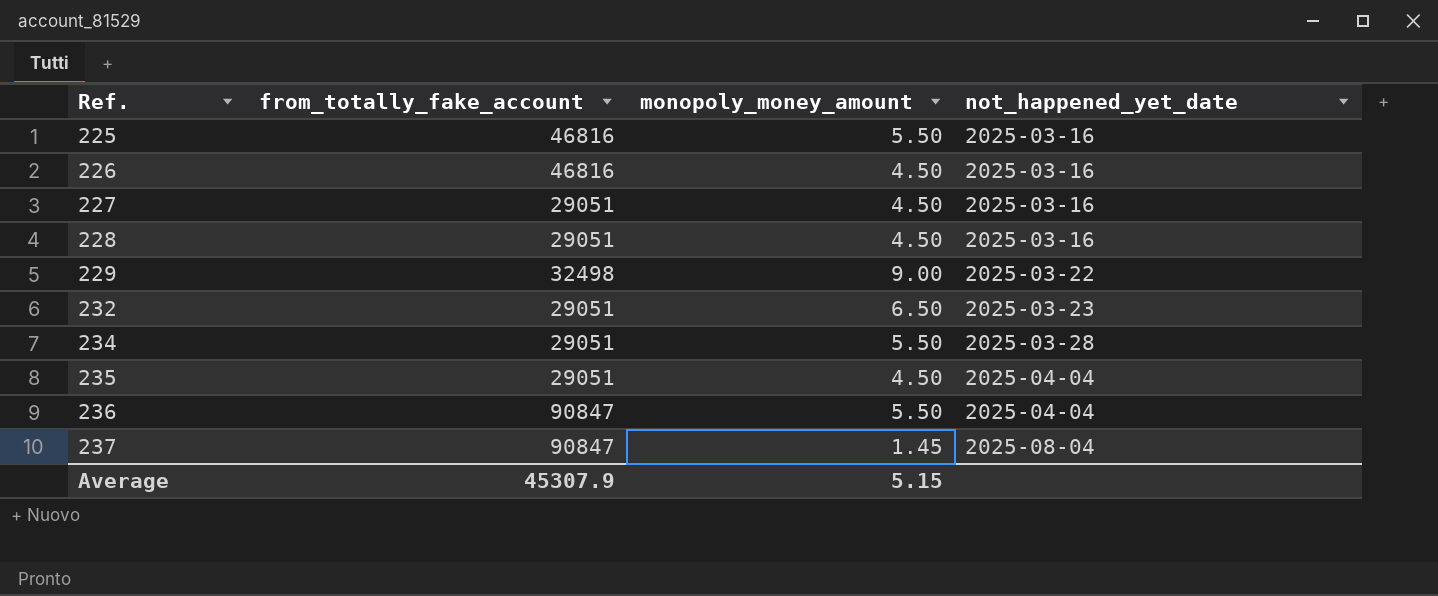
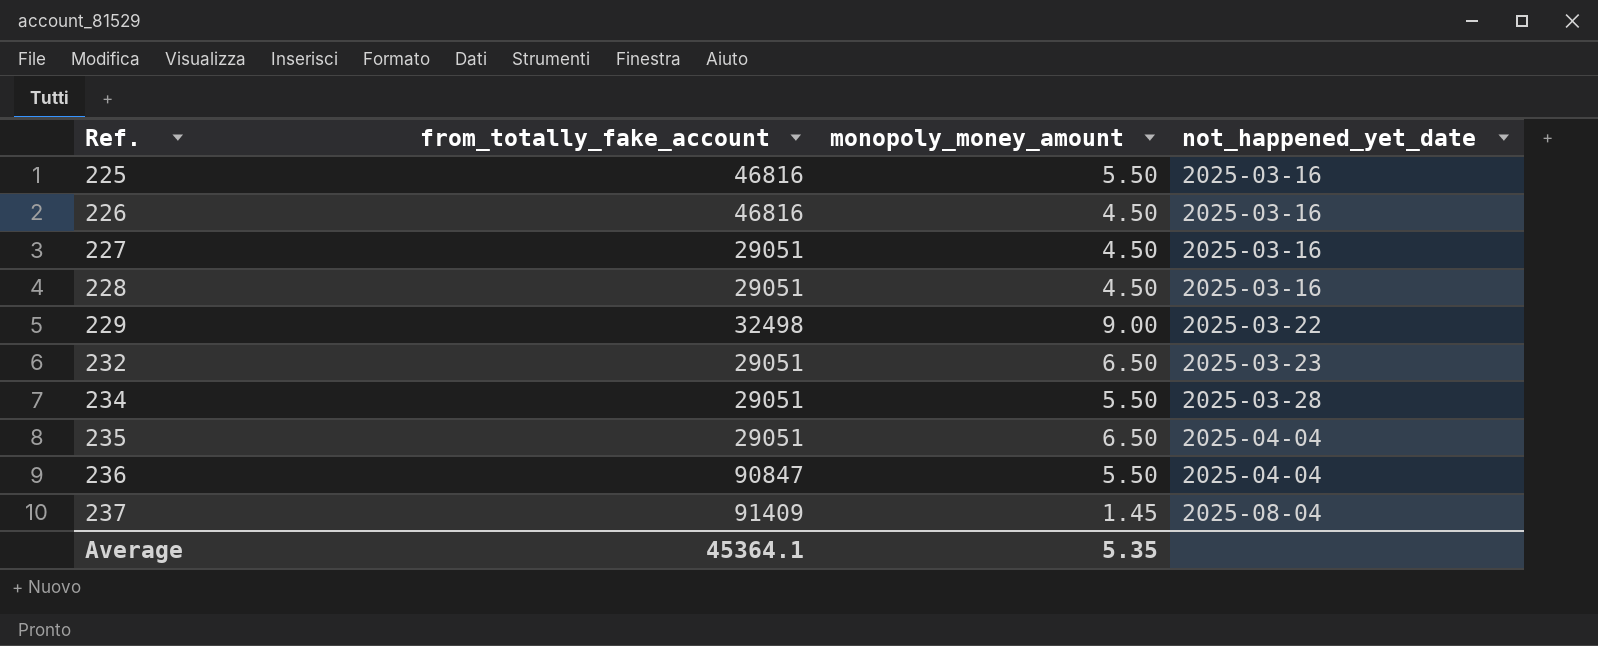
235 | monopoly_money_amount: 4.50 -> 6.50
237 | from_totally_fake_account: 90847 -> 91409
Average | from_totally_fake_account: 45307.9 -> 45364.1
Average | monopoly_money_amount: 5.15 -> 5.35

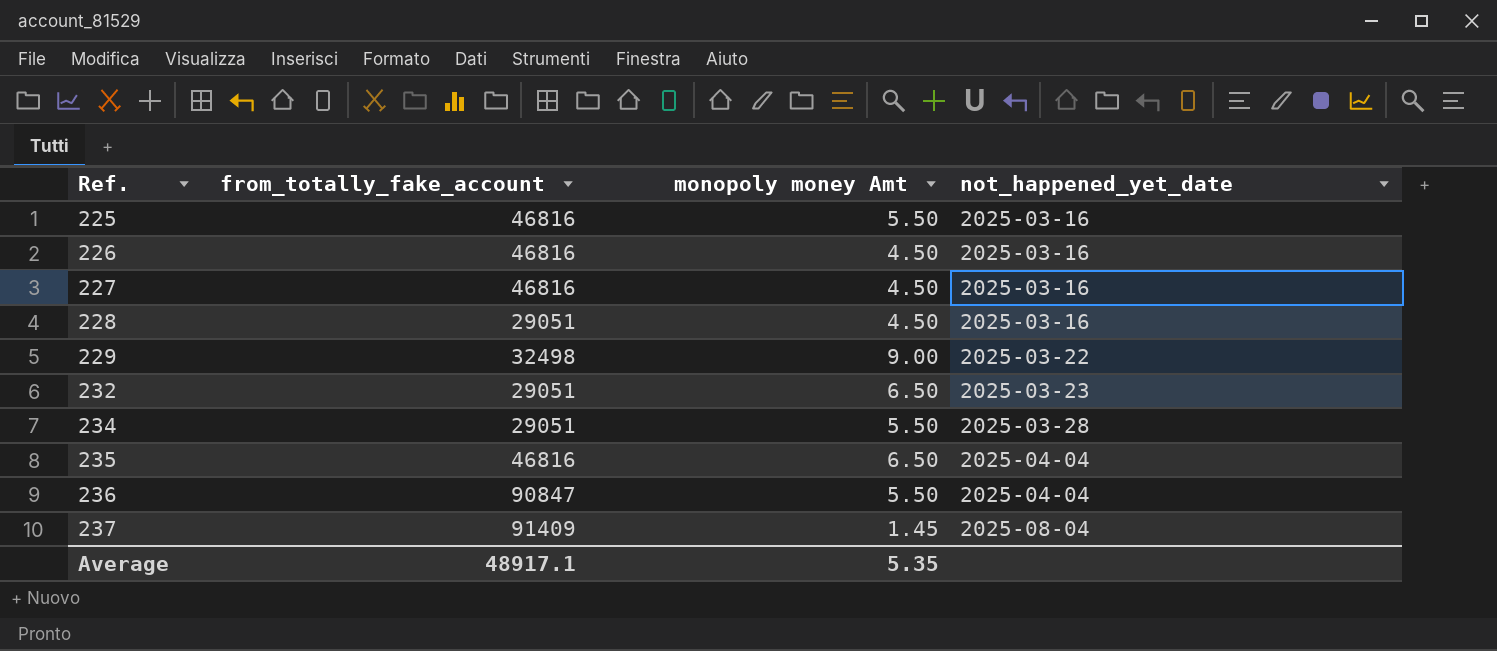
column name: monopoly_money_amount -> monopoly money Amt
227 | from_totally_fake_account: 29051 -> 46816
235 | from_totally_fake_account: 29051 -> 46816
Average | from_totally_fake_account: 45364.1 -> 48917.1

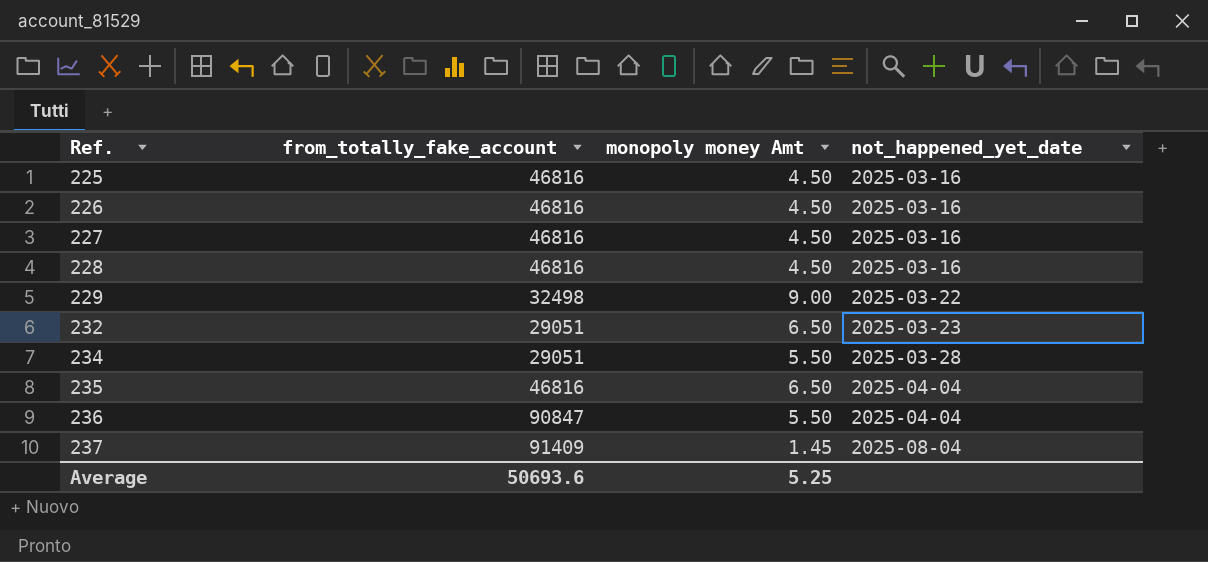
225 | monopoly money Amt: 5.50 -> 4.50
228 | from_totally_fake_account: 29051 -> 46816
Average | from_totally_fake_account: 48917.1 -> 50693.6
Average | monopoly money Amt: 5.35 -> 5.25

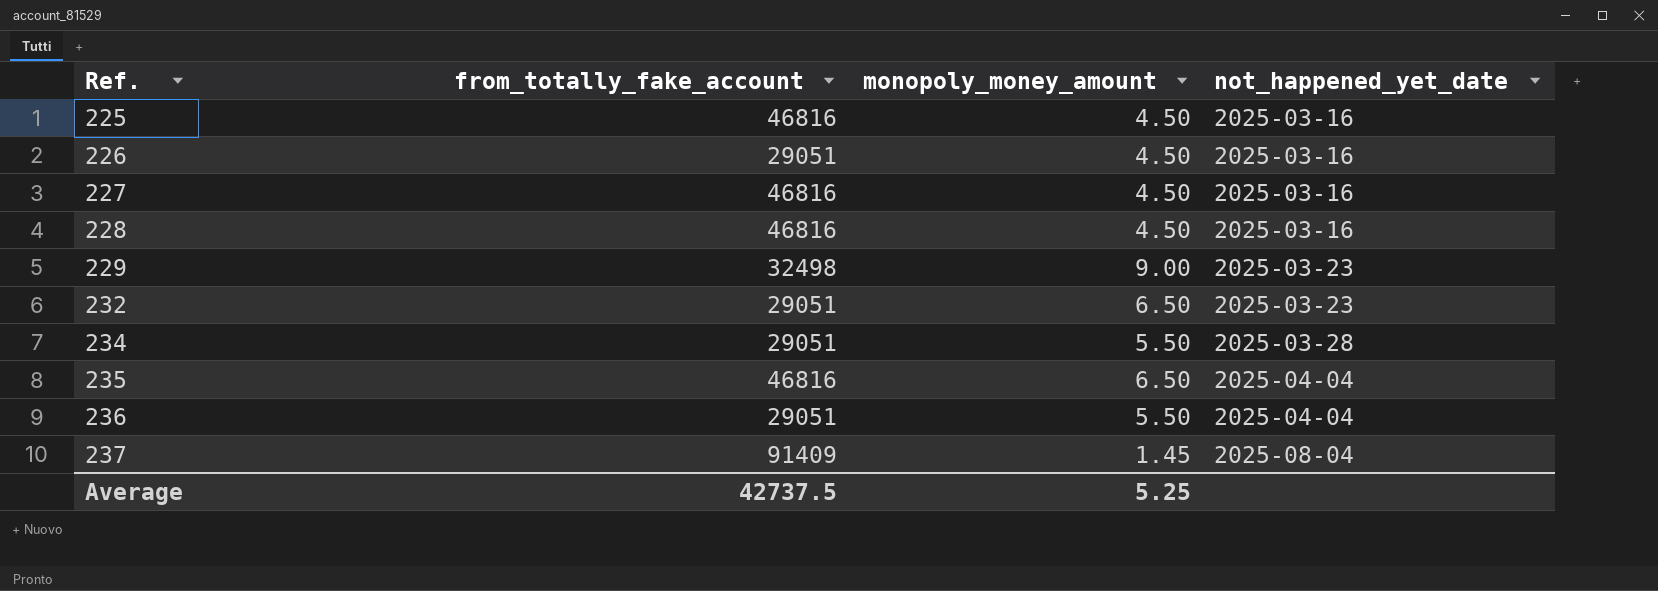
column name: monopoly money Amt -> monopoly_money_amount
226 | from_totally_fake_account: 46816 -> 29051
229 | not_happened_yet_date: 2025-03-22 -> 2025-03-23
236 | from_totally_fake_account: 90847 -> 29051
Average | from_totally_fake_account: 50693.6 -> 42737.5

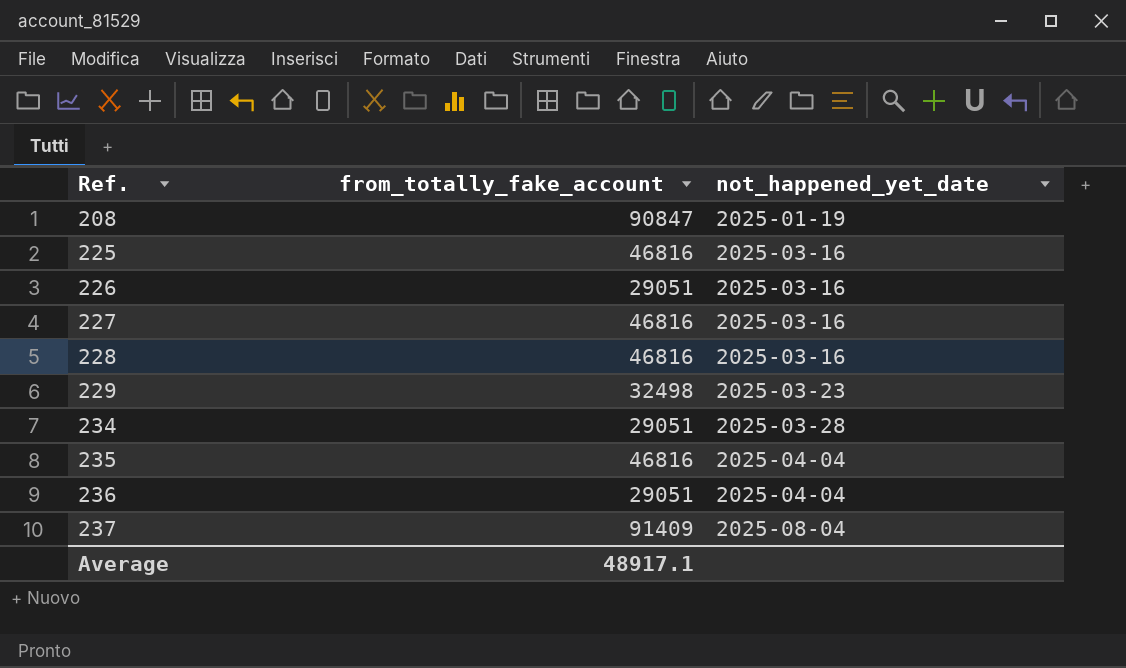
column monopoly_money_amount | position: 3 -> none
row 232: 29051 | 6.50 | 2025-03-23 -> none
row 208: none -> 90847 | 2025-01-19
Average | from_totally_fake_account: 42737.5 -> 48917.1

